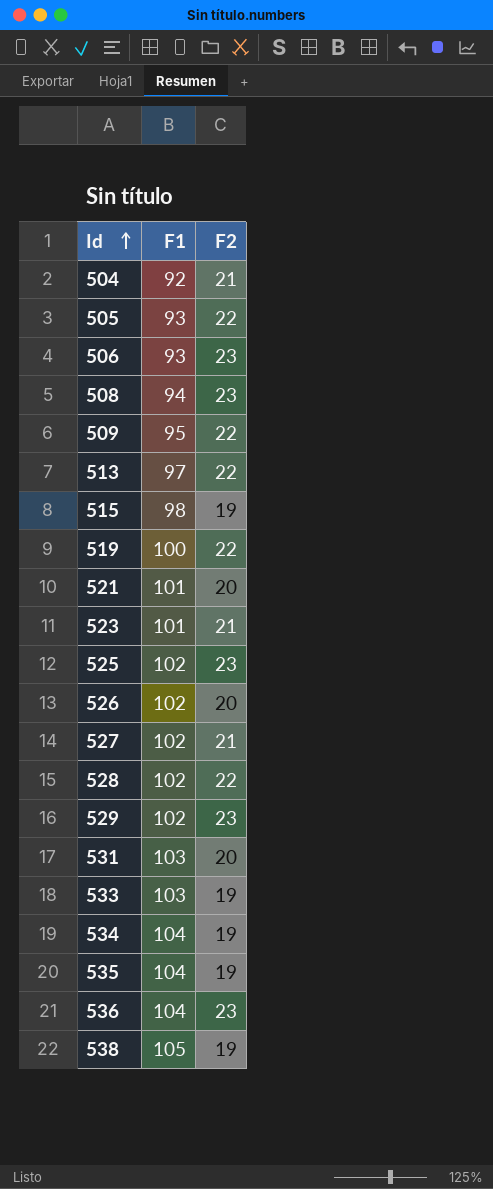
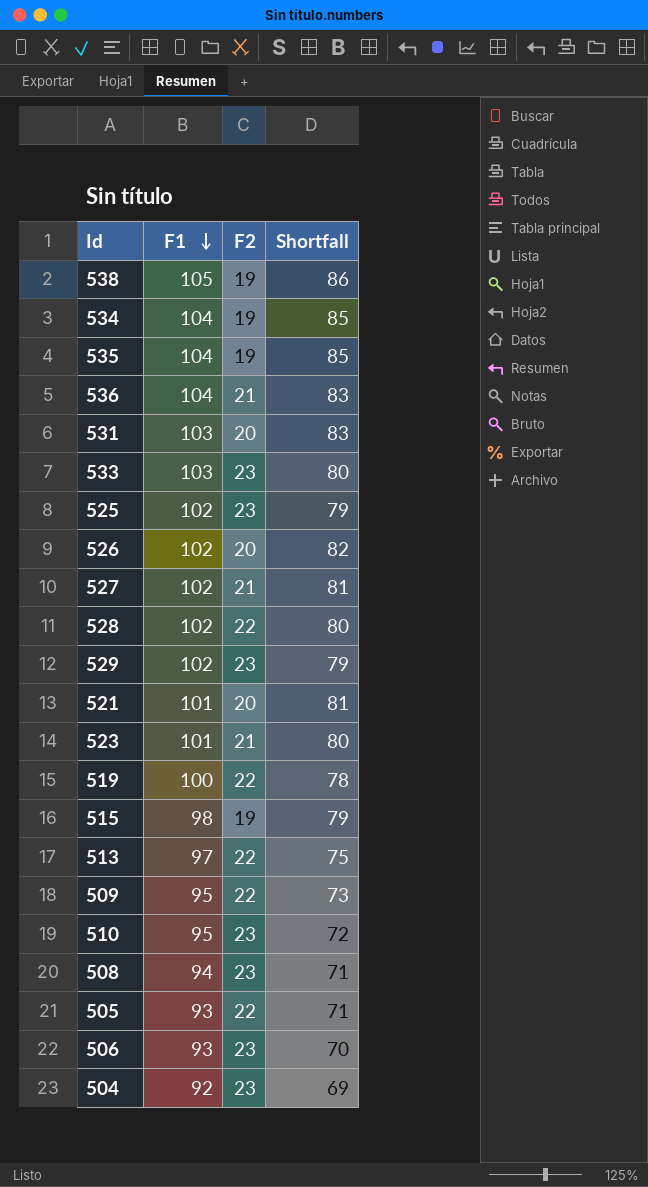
row order: Id ascending -> F1 descending
column Shortfall | formula: none -> [F1] - [F2]
536 | F2: 23 -> 21
533 | F2: 19 -> 23
row 510: none -> 95 | 23 | 72
504 | F2: 21 -> 23

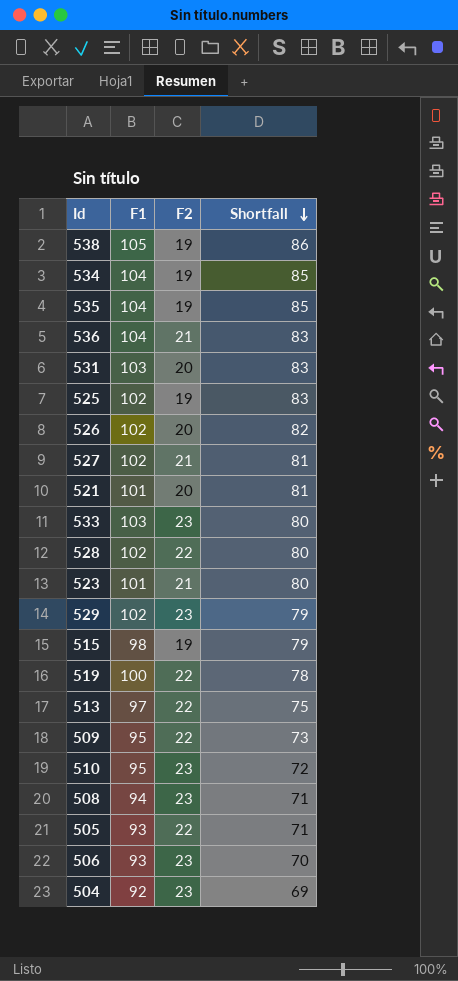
row order: F1 descending -> Shortfall descending
525 | F2: 23 -> 19
525 | Shortfall: 79 -> 83

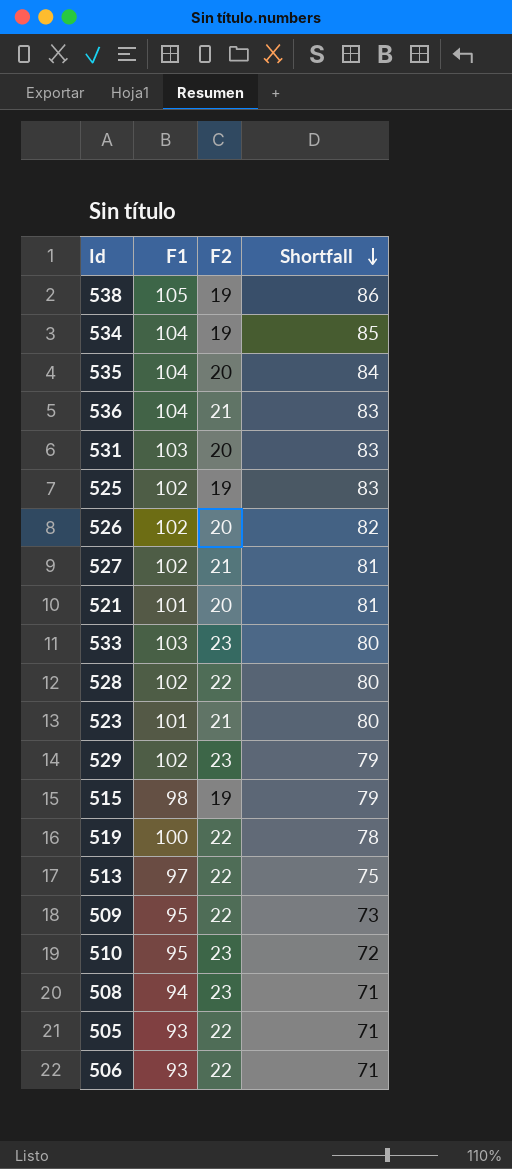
row 504: 92 | 23 | 69 -> none
535 | F2: 19 -> 20
535 | Shortfall: 85 -> 84
506 | F2: 23 -> 22
506 | Shortfall: 70 -> 71

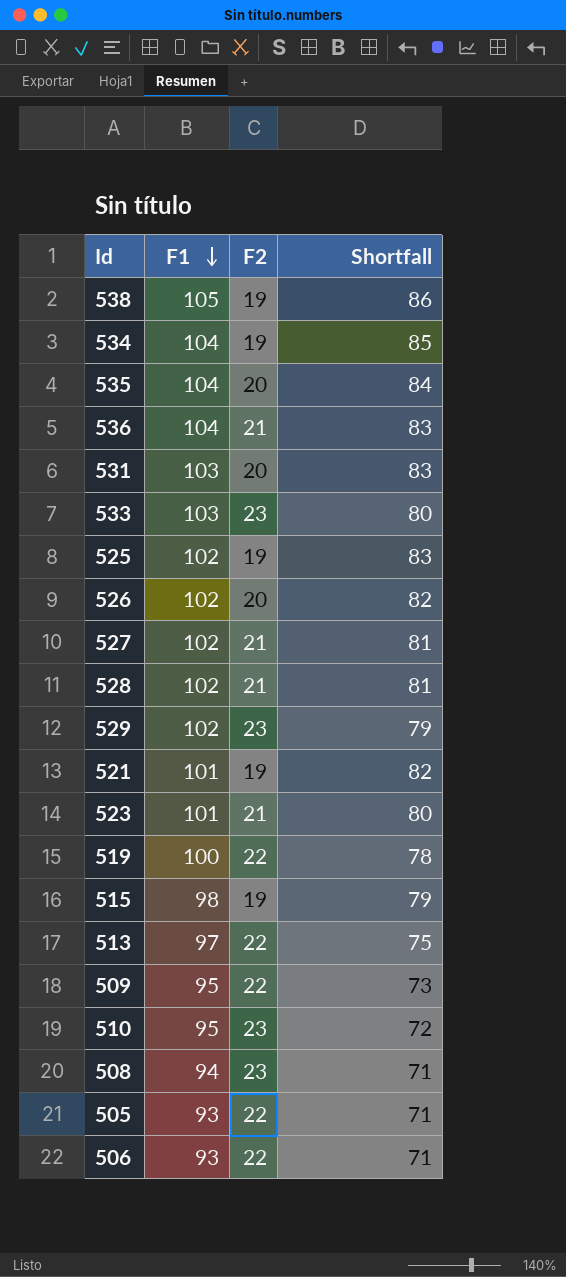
row order: Shortfall descending -> F1 descending
528 | F2: 22 -> 21
528 | Shortfall: 80 -> 81
521 | F2: 20 -> 19
521 | Shortfall: 81 -> 82

